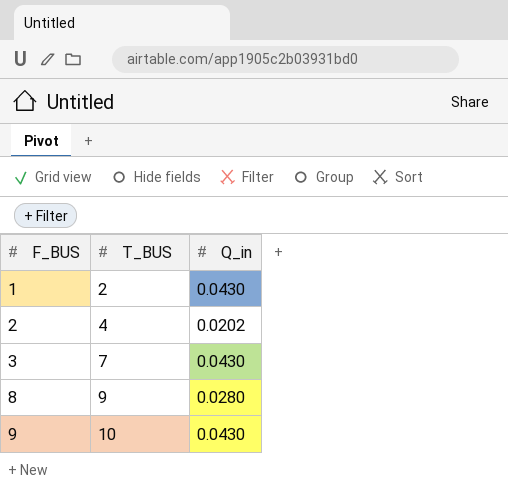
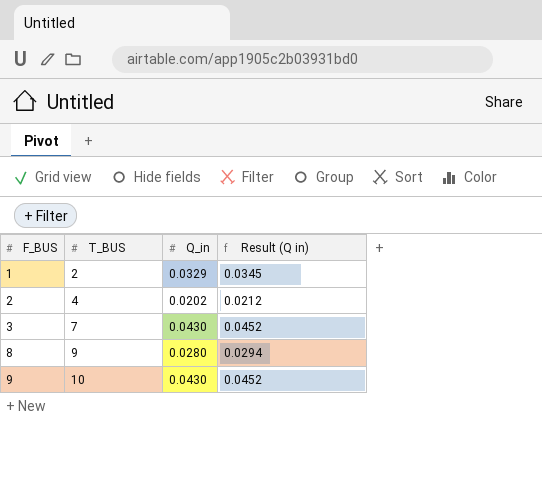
column Result (Q in) | formula: none -> [Q_in] * 1.05
1 | Q_in: 0.0430 -> 0.0329

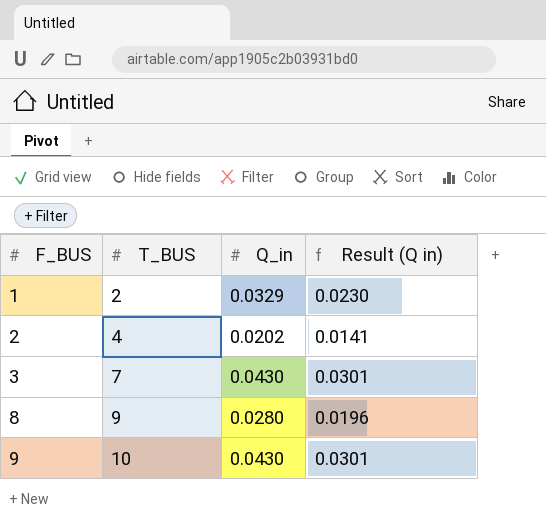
column Result (Q in) | formula: [Q_in] * 1.05 -> [Q_in] * 0.7

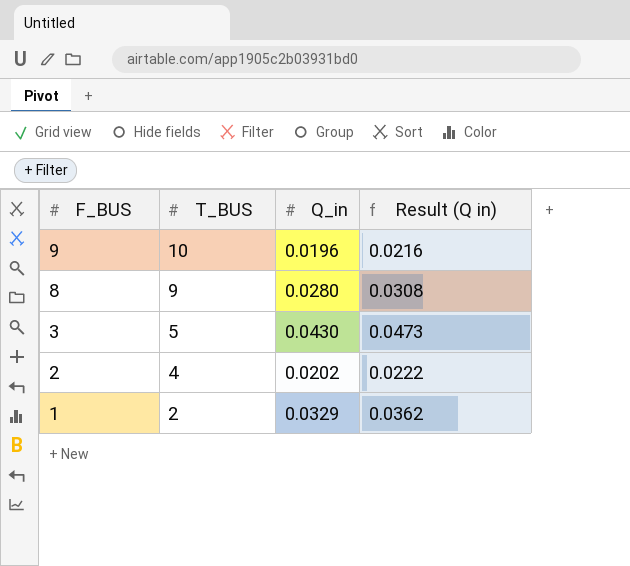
row order: F_BUS ascending -> F_BUS descending
column Result (Q in) | formula: [Q_in] * 0.7 -> [Q_in] * 1.1
9 | Q_in: 0.0430 -> 0.0196
3 | T_BUS: 7 -> 5

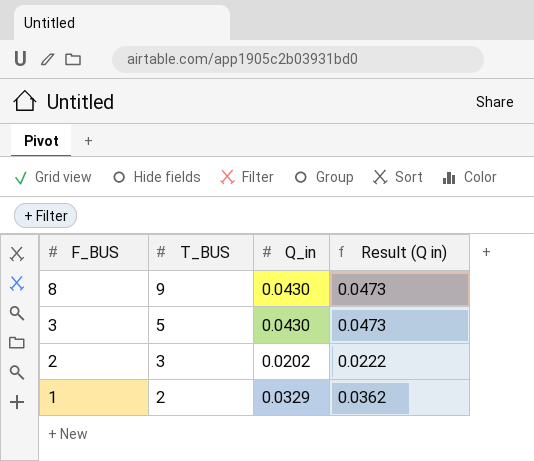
row 9: 10 | 0.0196 | 0.0216 -> none
8 | Q_in: 0.0280 -> 0.0430
8 | Result (Q in): 0.0308 -> 0.0473
2 | T_BUS: 4 -> 3

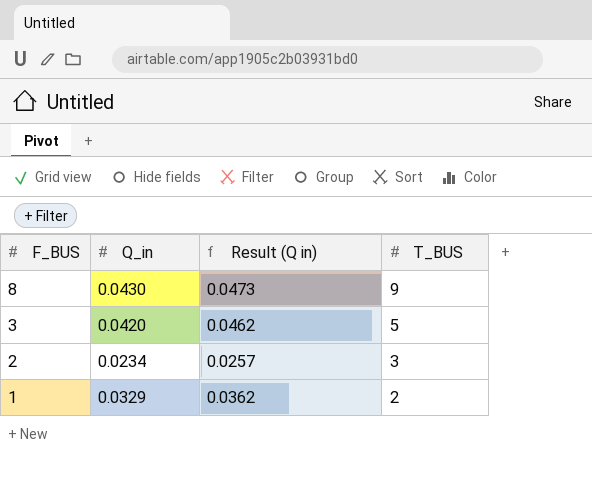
column T_BUS | position: 2 -> 4
3 | Q_in: 0.0430 -> 0.0420
3 | Result (Q in): 0.0473 -> 0.0462
2 | Q_in: 0.0202 -> 0.0234
2 | Result (Q in): 0.0222 -> 0.0257

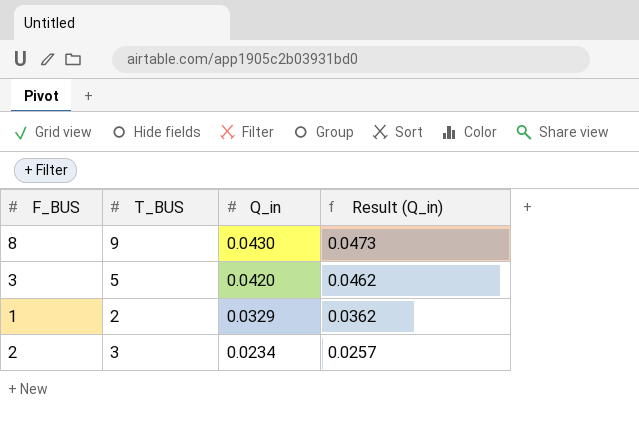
row order: F_BUS descending -> Q_in descending
column T_BUS | position: 4 -> 2
column name: Result (Q in) -> Result (Q_in)

